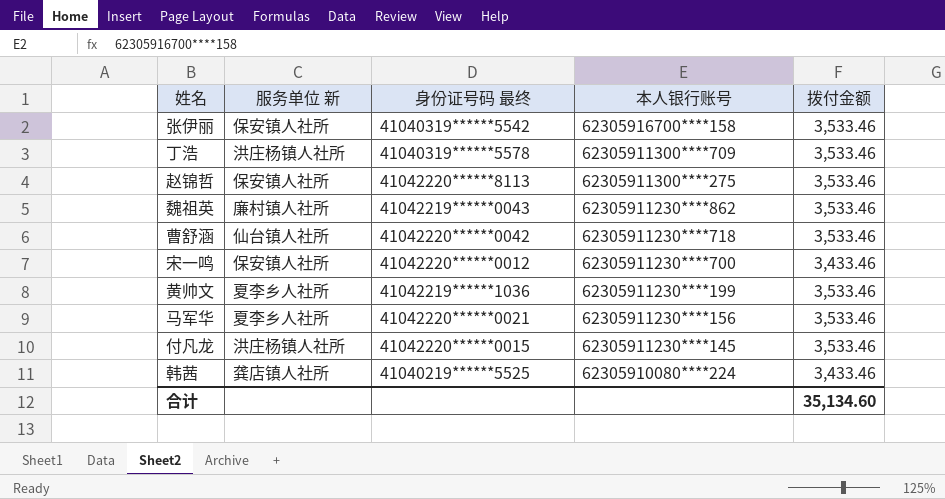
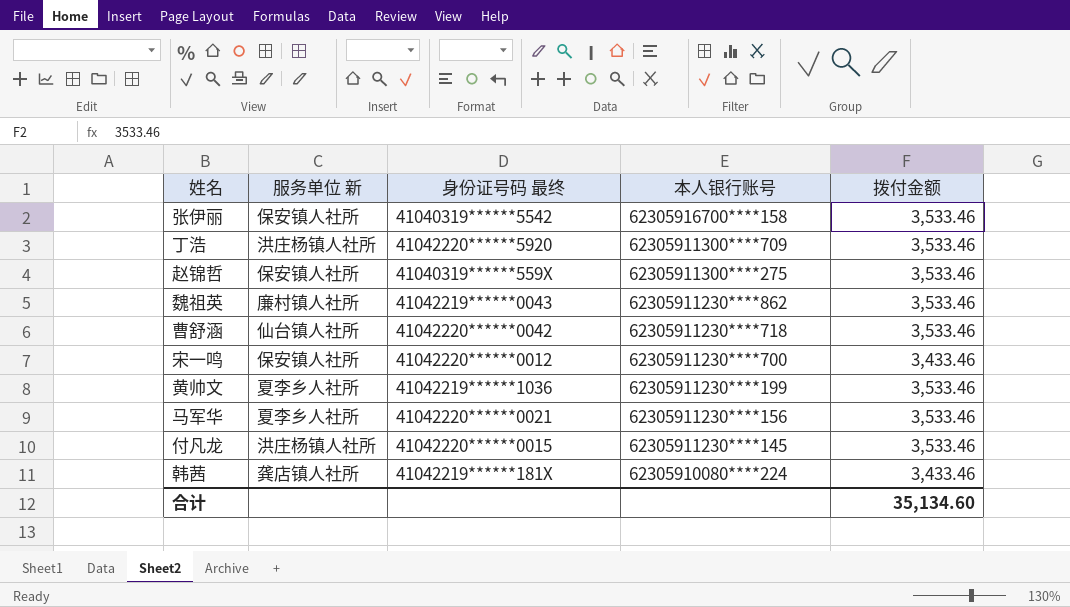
丁浩 | 身份证号码 最终: 41040319******5578 -> 41042220******5920
赵锦哲 | 身份证号码 最终: 41042220******8113 -> 41040319******559X
韩茜 | 身份证号码 最终: 41040219******5525 -> 41042219******181X

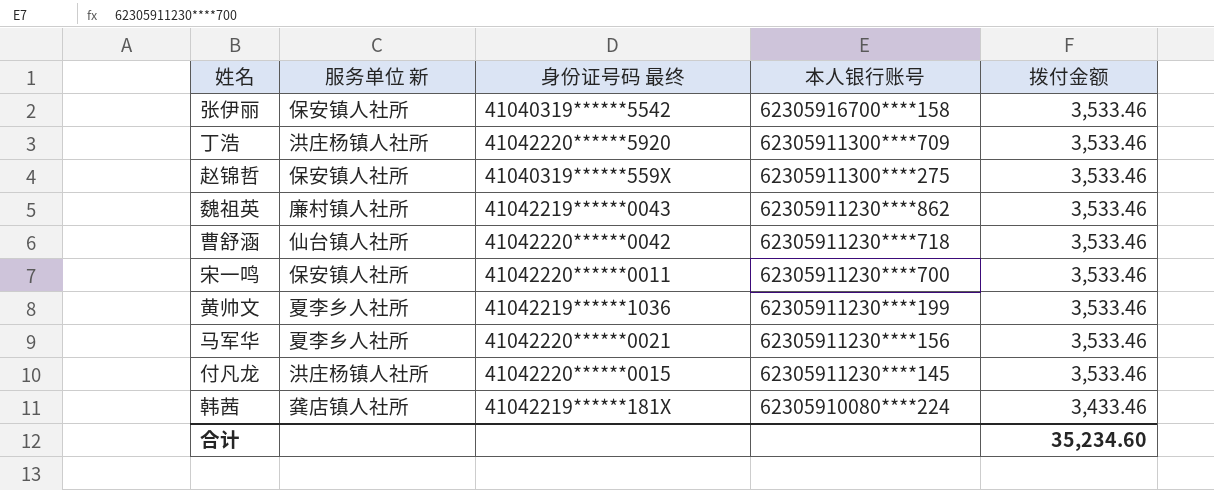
宋一鸣 | 身份证号码 最终: 41042220******0012 -> 41042220******0011
宋一鸣 | 拨付金额: 3,433.46 -> 3,533.46
合计 | 拨付金额: 35,134.60 -> 35,234.60

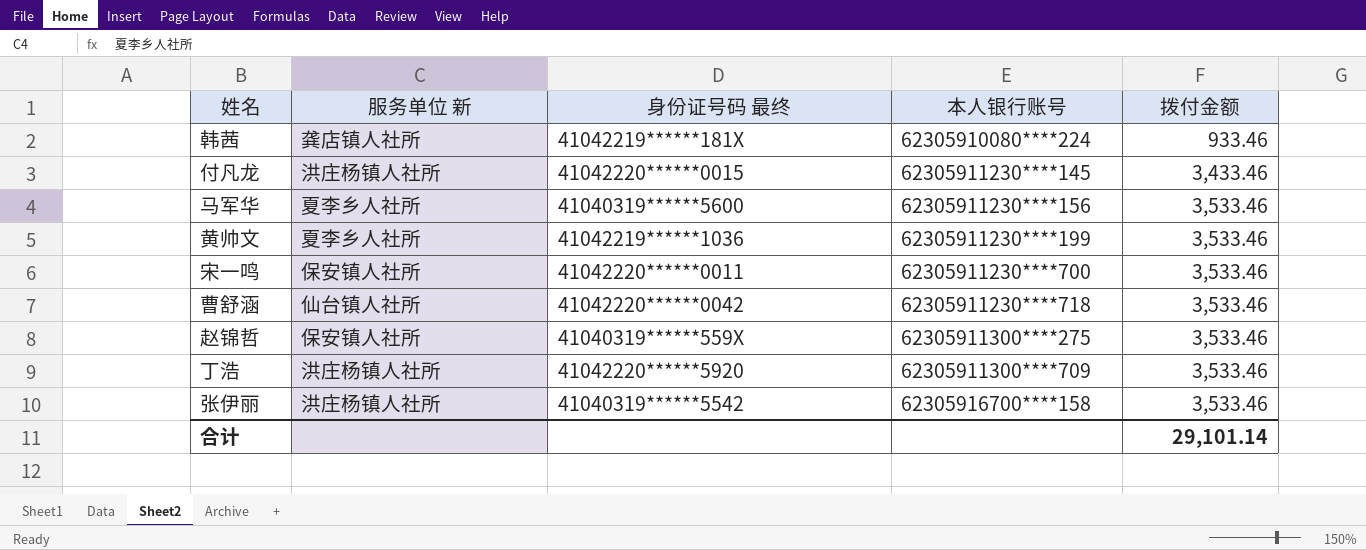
row order: 本人银行账号 descending -> 本人银行账号 ascending
row 魏祖英: 廉村镇人社所 | 41042219******0043 | 62305911230****862 | 3,533.46 -> none
韩茜 | 拨付金额: 3,433.46 -> 933.46
付凡龙 | 拨付金额: 3,533.46 -> 3,433.46
马军华 | 身份证号码 最终: 41042220******0021 -> 41040319******5600
张伊丽 | 服务单位 新: 保安镇人社所 -> 洪庄杨镇人社所
合计 | 拨付金额: 35,234.60 -> 29,101.14

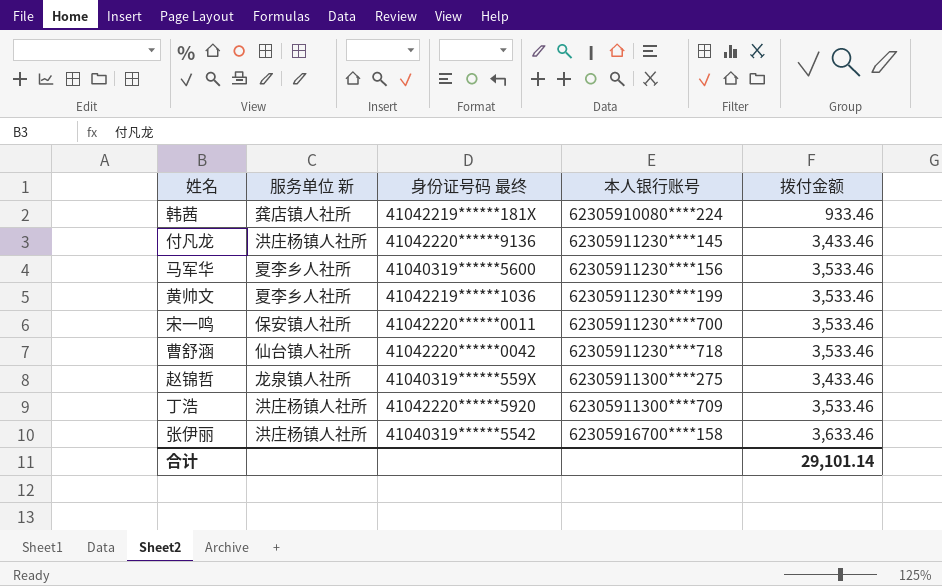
付凡龙 | 身份证号码 最终: 41042220******0015 -> 41042220******9136
赵锦哲 | 服务单位 新: 保安镇人社所 -> 龙泉镇人社所
赵锦哲 | 拨付金额: 3,533.46 -> 3,433.46
张伊丽 | 拨付金额: 3,533.46 -> 3,633.46

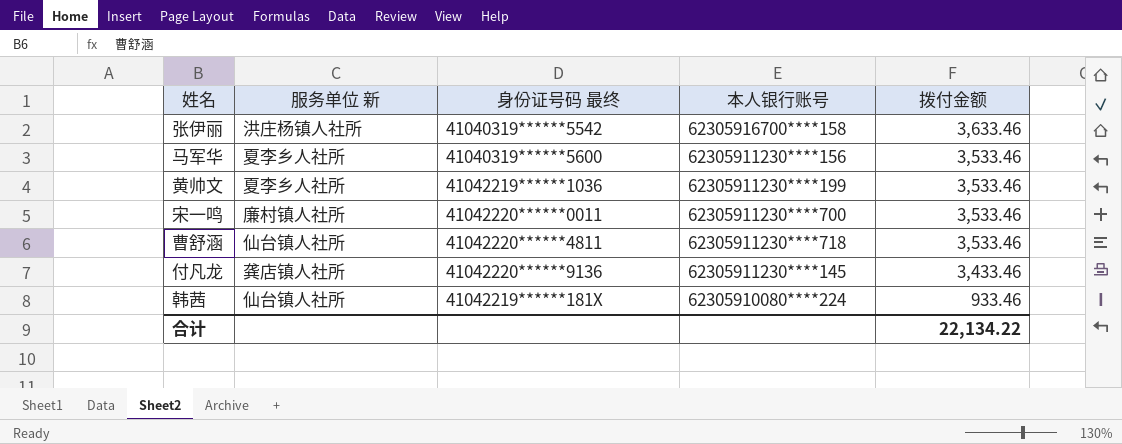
row order: 本人银行账号 ascending -> 拨付金额 descending
row 赵锦哲: 龙泉镇人社所 | 41040319******559X | 62305911300****275 | 3,433.46 -> none
row 丁浩: 洪庄杨镇人社所 | 41042220******5920 | 62305911300****709 | 3,533.46 -> none
宋一鸣 | 服务单位 新: 保安镇人社所 -> 廉村镇人社所
曹舒涵 | 身份证号码 最终: 41042220******0042 -> 41042220******4811
付凡龙 | 服务单位 新: 洪庄杨镇人社所 -> 龚店镇人社所
韩茜 | 服务单位 新: 龚店镇人社所 -> 仙台镇人社所
合计 | 拨付金额: 29,101.14 -> 22,134.22

